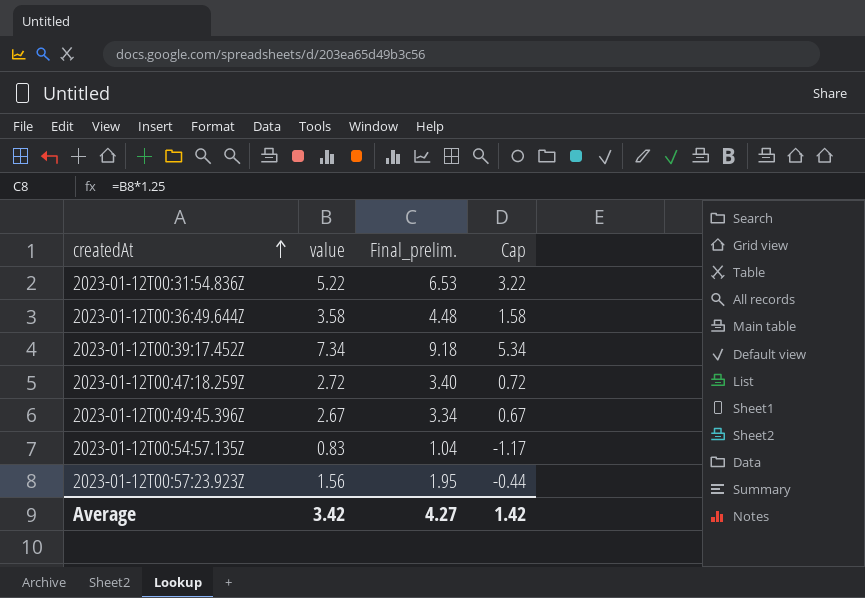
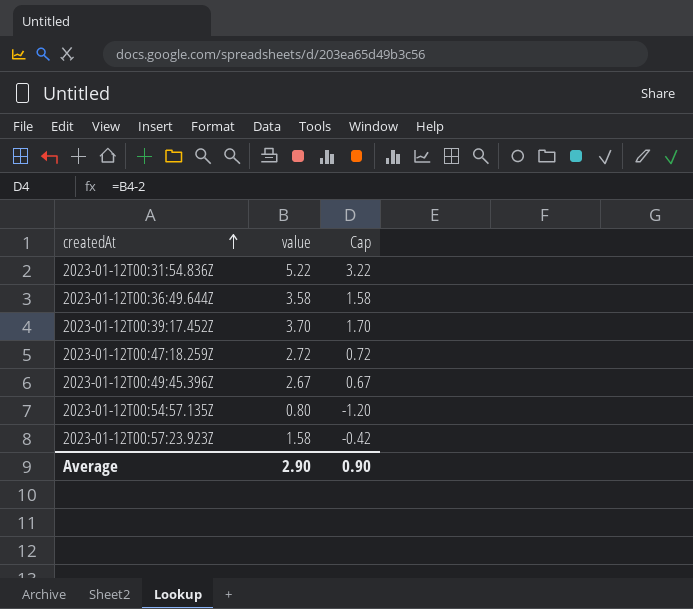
column Final_prelim. | formula: [value] * 1.25 -> none
2023-01-12T00:39:17.452Z | value: 7.34 -> 3.70
2023-01-12T00:39:17.452Z | Cap: 5.34 -> 1.70
2023-01-12T00:54:57.135Z | value: 0.83 -> 0.80
2023-01-12T00:54:57.135Z | Cap: -1.17 -> -1.20
2023-01-12T00:57:23.923Z | value: 1.56 -> 1.58
2023-01-12T00:57:23.923Z | Cap: -0.44 -> -0.42
Average | value: 3.42 -> 2.90
Average | Cap: 1.42 -> 0.90

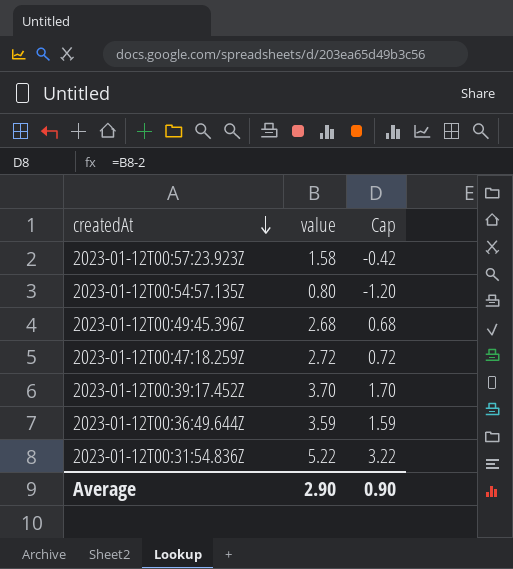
row order: createdAt ascending -> createdAt descending
2023-01-12T00:49:45.396Z | value: 2.67 -> 2.68
2023-01-12T00:49:45.396Z | Cap: 0.67 -> 0.68
2023-01-12T00:36:49.644Z | value: 3.58 -> 3.59
2023-01-12T00:36:49.644Z | Cap: 1.58 -> 1.59

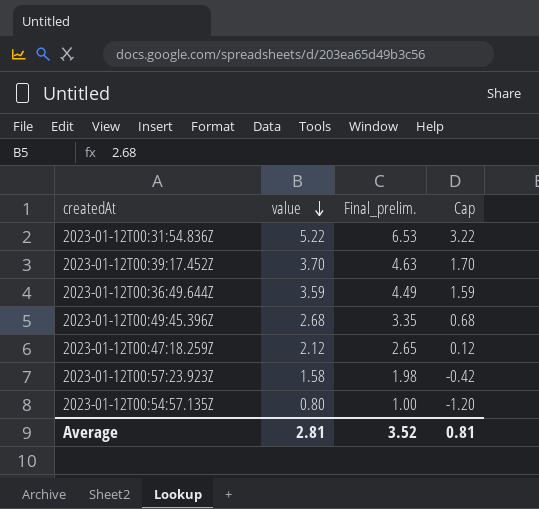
row order: createdAt descending -> value descending
column Final_prelim. | formula: none -> [value] * 1.25
2023-01-12T00:47:18.259Z | value: 2.72 -> 2.12
2023-01-12T00:47:18.259Z | Cap: 0.72 -> 0.12
Average | value: 2.90 -> 2.81
Average | Cap: 0.90 -> 0.81

